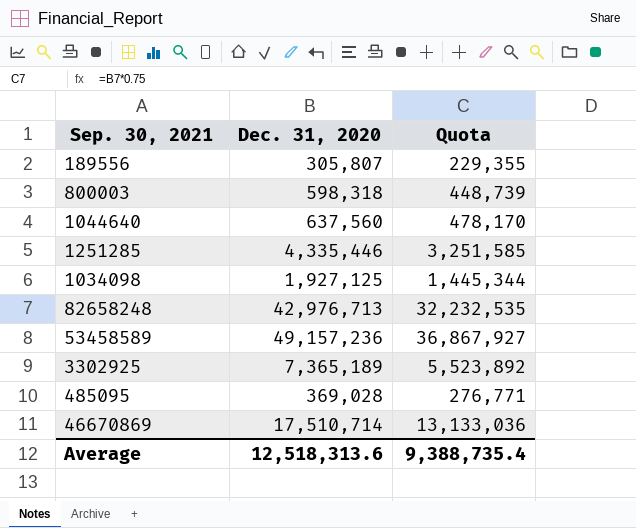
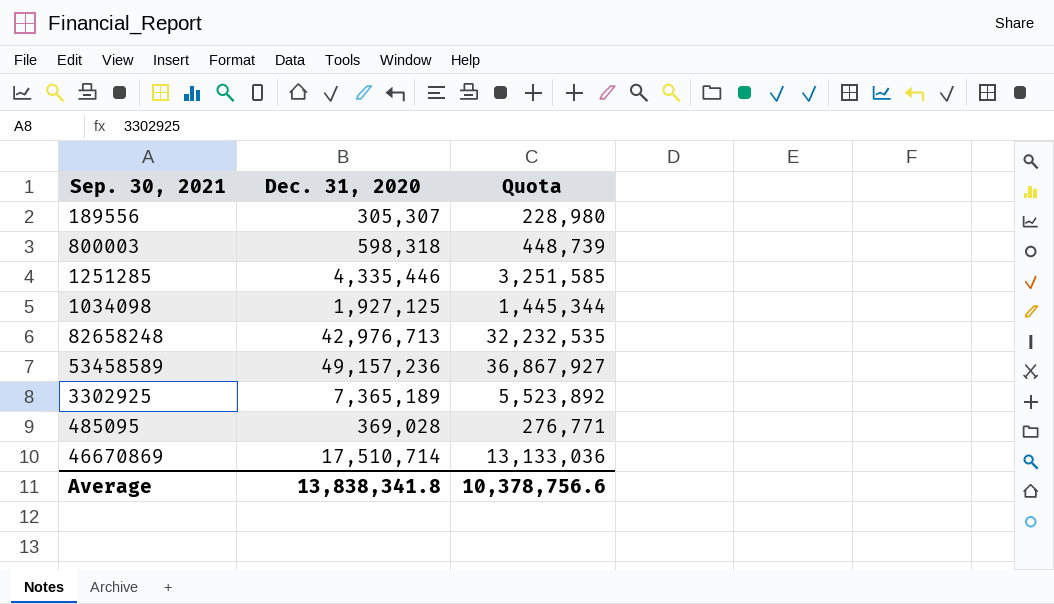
row 1044640: 637,560 | 478,170 -> none
189556 | Dec. 31, 2020: 305,807 -> 305,307
189556 | Quota: 229,355 -> 228,980
Average | Dec. 31, 2020: 12,518,313.6 -> 13,838,341.8
Average | Quota: 9,388,735.4 -> 10,378,756.6

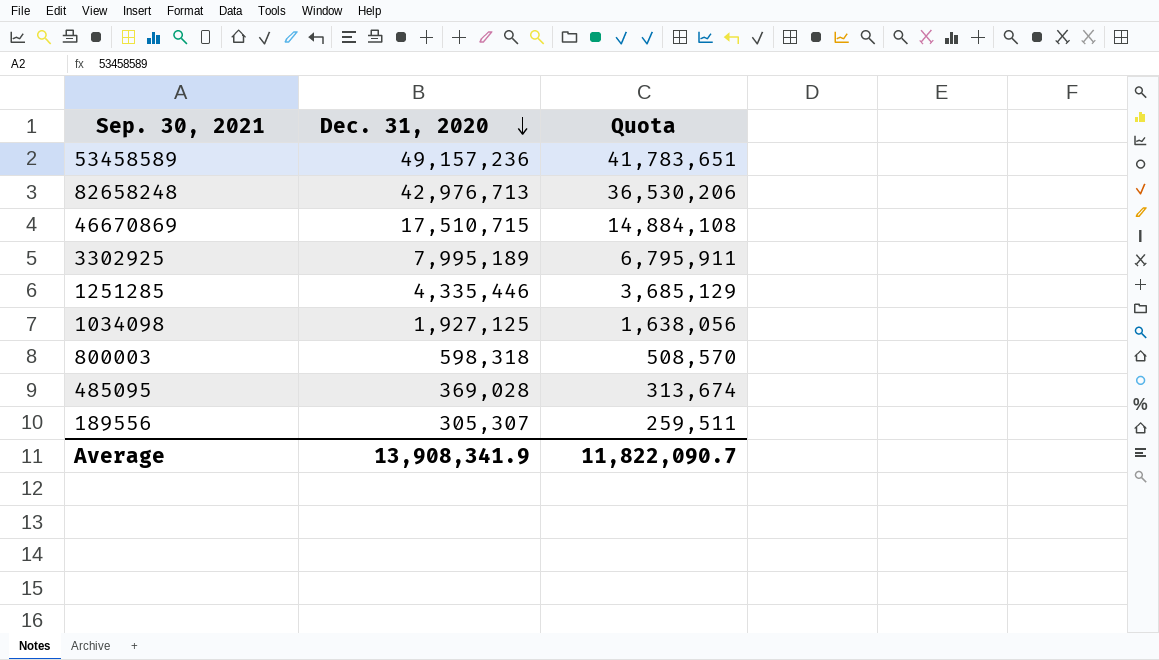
row order: none -> Dec. 31, 2020 descending
column Quota | formula: [Dec. 31, 2020] * 0.75 -> [Dec. 31, 2020] * 0.85
46670869 | Dec. 31, 2020: 17,510,714 -> 17,510,715
3302925 | Dec. 31, 2020: 7,365,189 -> 7,995,189
Average | Dec. 31, 2020: 13,838,341.8 -> 13,908,341.9
Average | Quota: 10,378,756.6 -> 11,822,090.7

